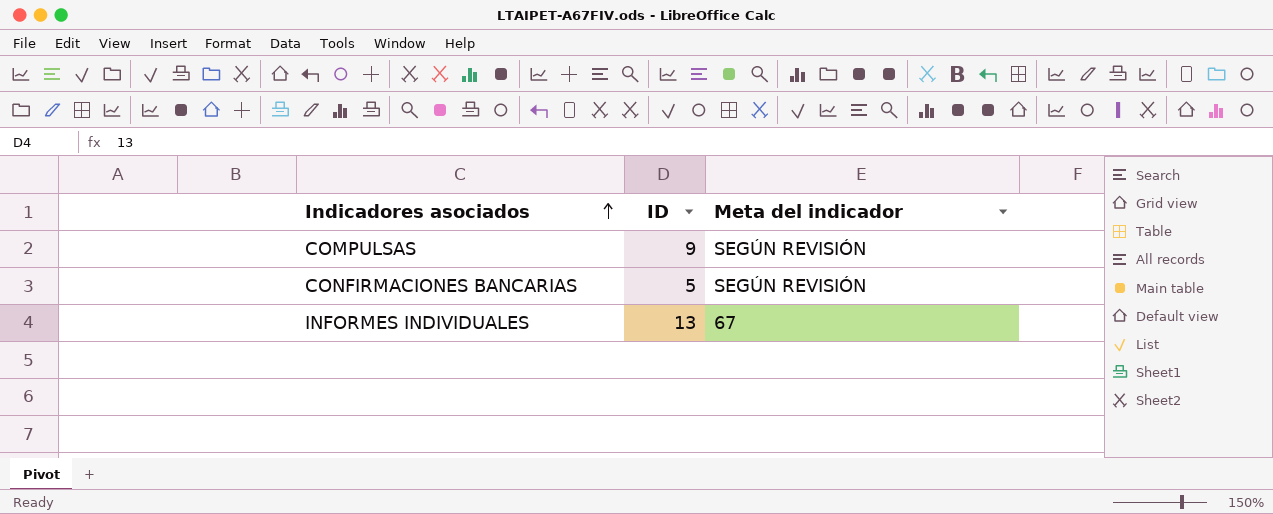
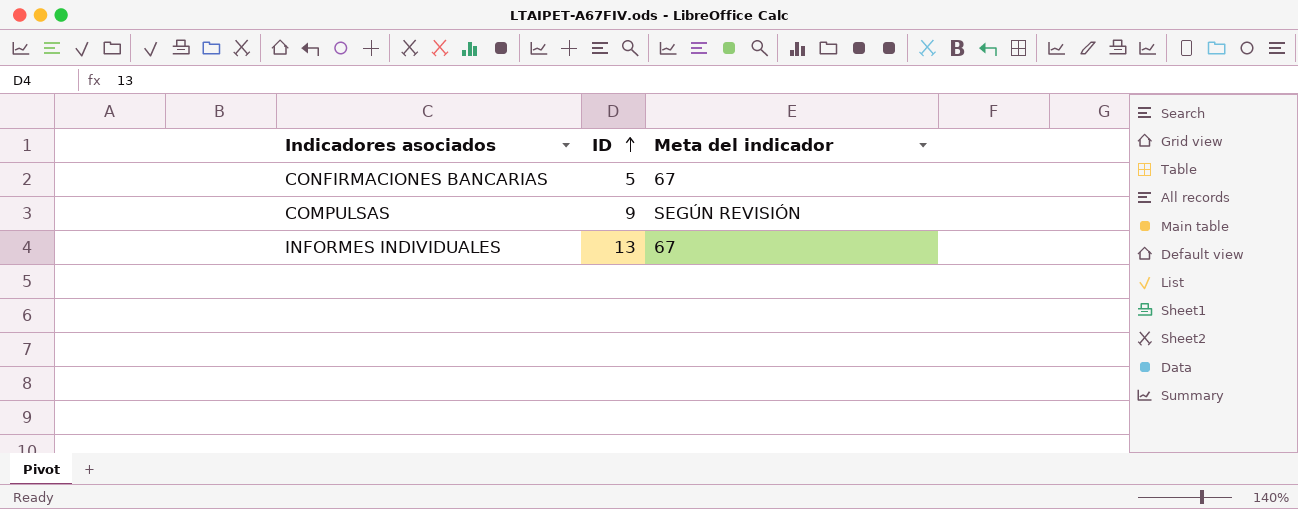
row order: Indicadores asociados ascending -> ID ascending
CONFIRMACIONES BANCARIAS | Meta del indicador: SEGÚN REVISIÓN -> 67

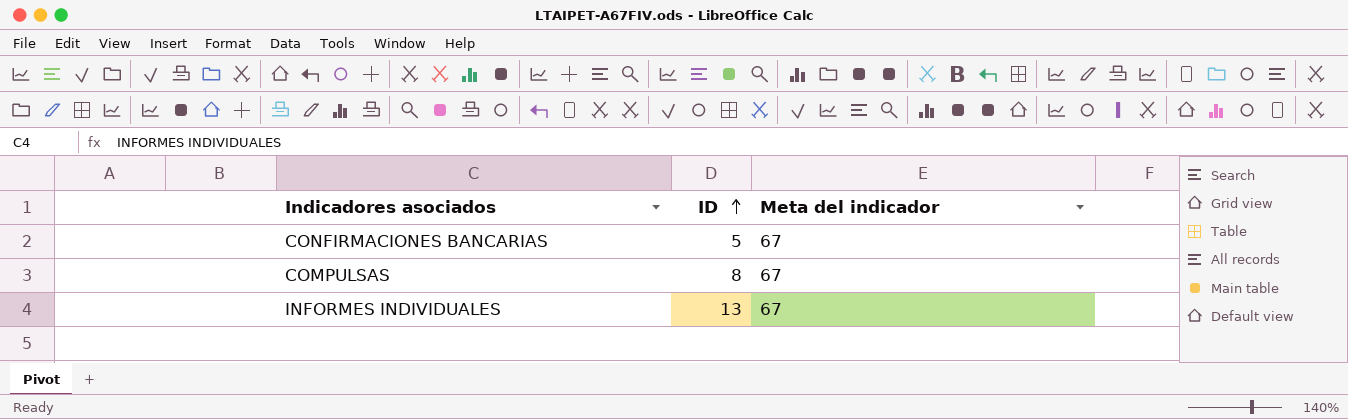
COMPULSAS | ID: 9 -> 8
COMPULSAS | Meta del indicador: SEGÚN REVISIÓN -> 67

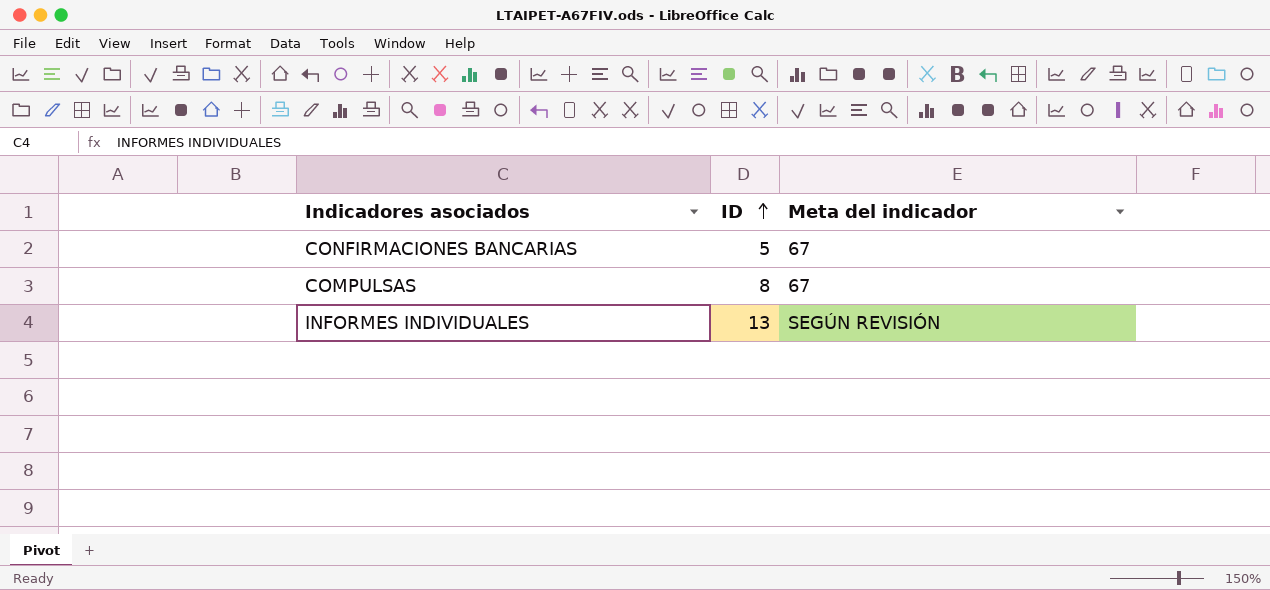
INFORMES INDIVIDUALES | Meta del indicador: 67 -> SEGÚN REVISIÓN

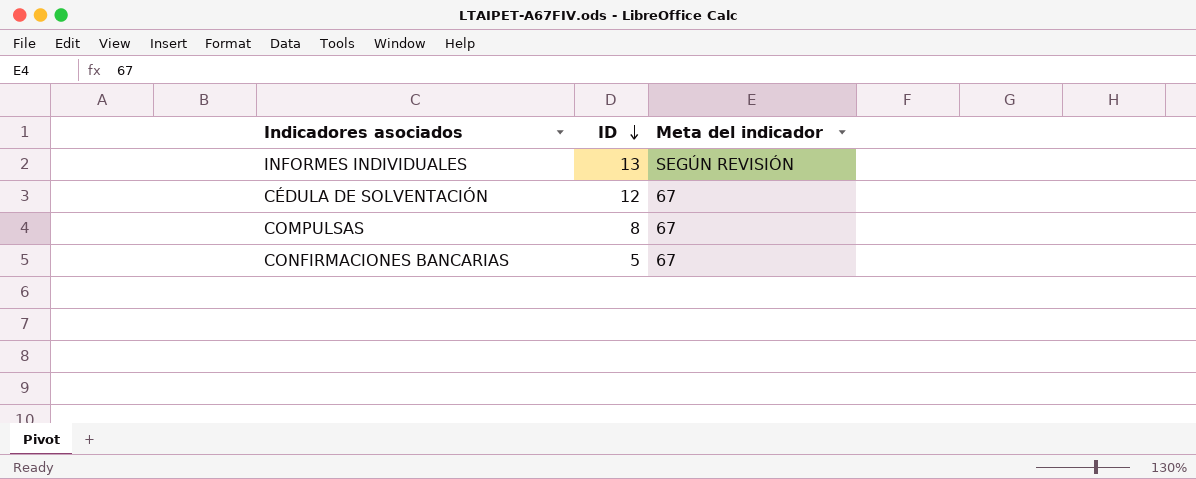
row order: ID ascending -> ID descending
row CÉDULA DE SOLVENTACIÓN: none -> 12 | 67

